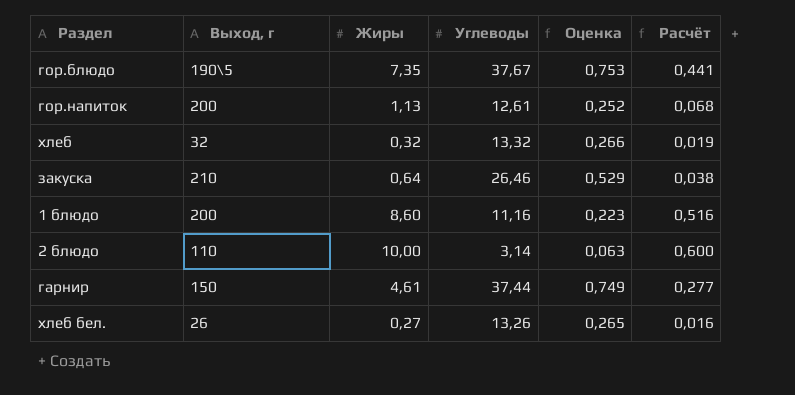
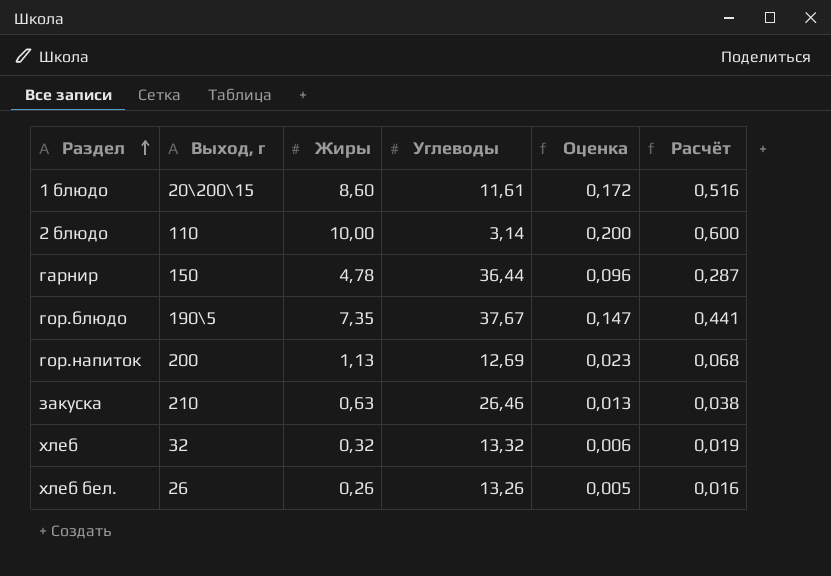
row order: none -> Раздел ascending
column Оценка | formula: [Углеводы] * 0,02 -> [Жиры] * 0,02
1 блюдо | Выход, г: 200 -> 20\200\15
1 блюдо | Углеводы: 11,16 -> 11,61
гарнир | Жиры: 4,61 -> 4,78
гарнир | Углеводы: 37,44 -> 36,44
гарнир | Расчёт: 0,277 -> 0,287
гор.напиток | Углеводы: 12,61 -> 12,69
закуска | Жиры: 0,64 -> 0,63
хлеб бел. | Жиры: 0,27 -> 0,26

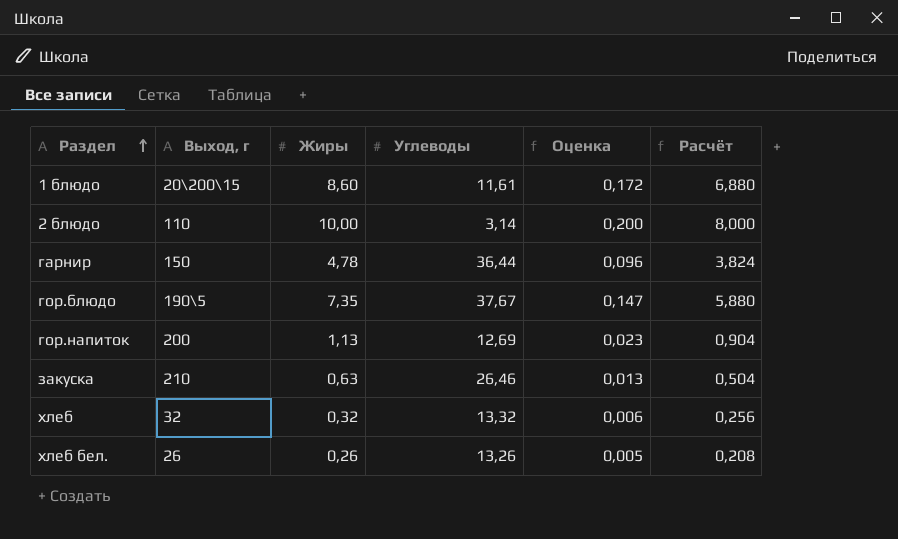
column Расчёт | formula: [Жиры] * 0,06 -> [Жиры] * 0,8

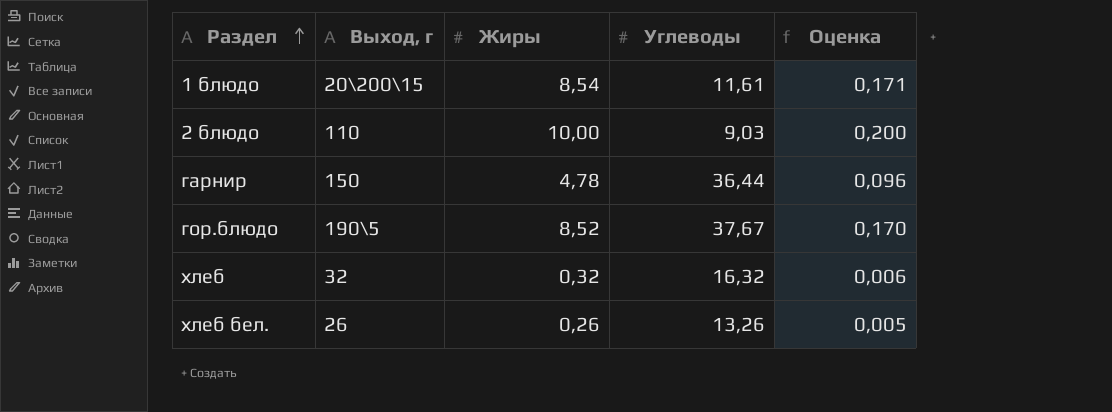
column Расчёт | formula: [Жиры] * 0,8 -> none
row гор.напиток: 200 | 1,13 | 12,69 | 0,023 | 0,904 -> none
row закуска: 210 | 0,63 | 26,46 | 0,013 | 0,504 -> none
1 блюдо | Жиры: 8,60 -> 8,54
1 блюдо | Оценка: 0,172 -> 0,171
2 блюдо | Углеводы: 3,14 -> 9,03
гор.блюдо | Жиры: 7,35 -> 8,52
гор.блюдо | Оценка: 0,147 -> 0,170
хлеб | Углеводы: 13,32 -> 16,32

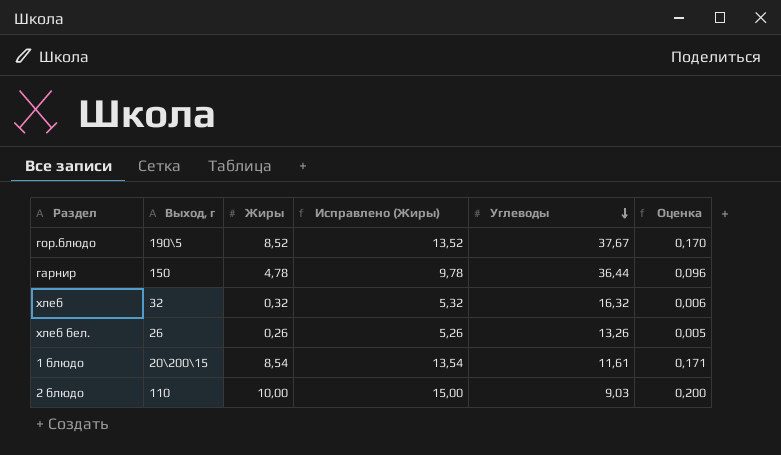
row order: Раздел ascending -> Углеводы descending
column Исправлено (Жиры) | formula: none -> [Жиры] + 5

